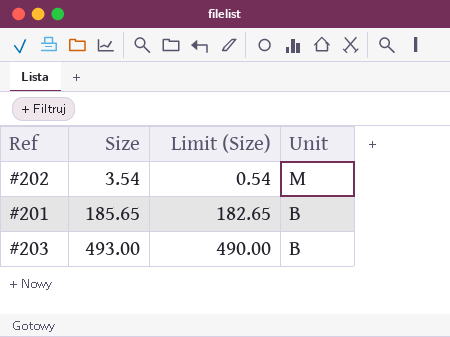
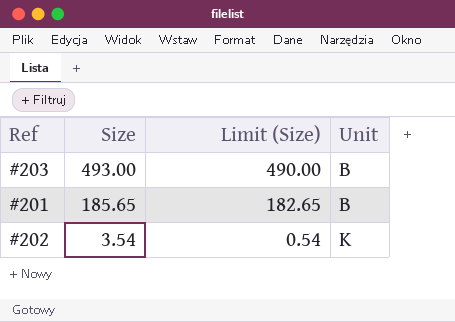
row order: Size ascending -> Size descending
#202 | Unit: M -> K

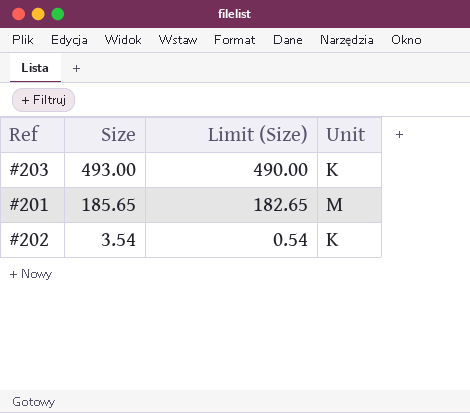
#203 | Unit: B -> K
#201 | Unit: B -> M

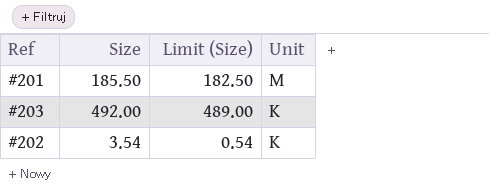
row order: Size descending -> Unit descending
#201 | Size: 185.65 -> 185.50
#201 | Limit (Size): 182.65 -> 182.50
#203 | Size: 493.00 -> 492.00
#203 | Limit (Size): 490.00 -> 489.00

